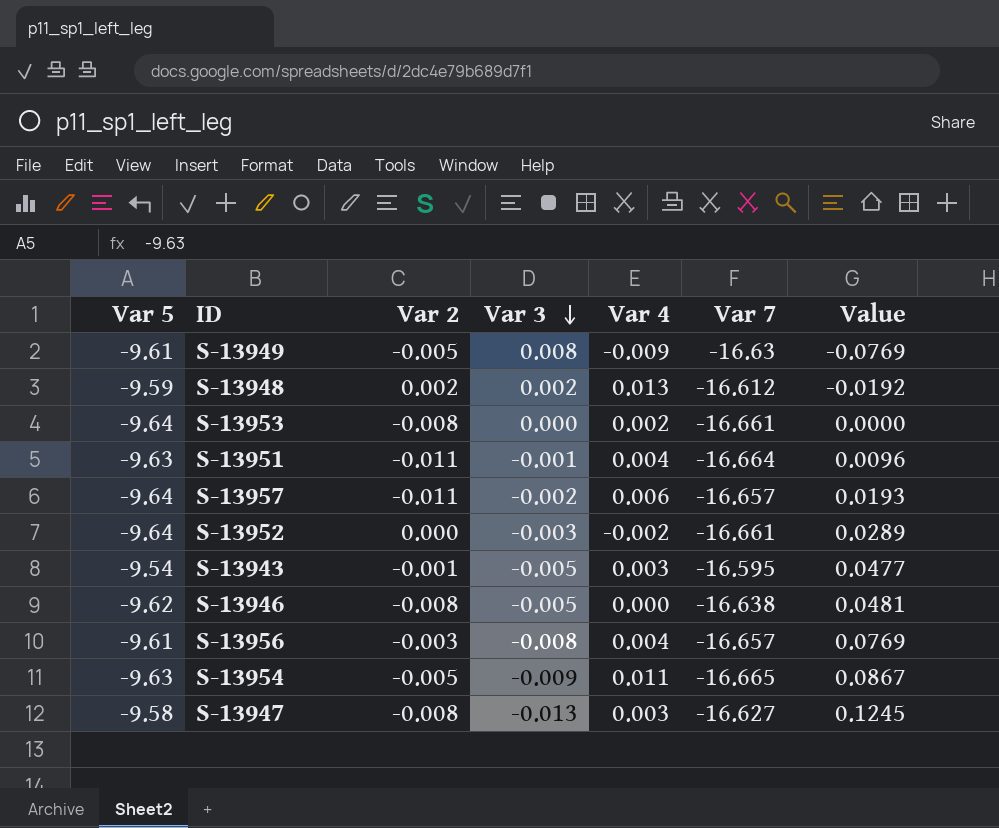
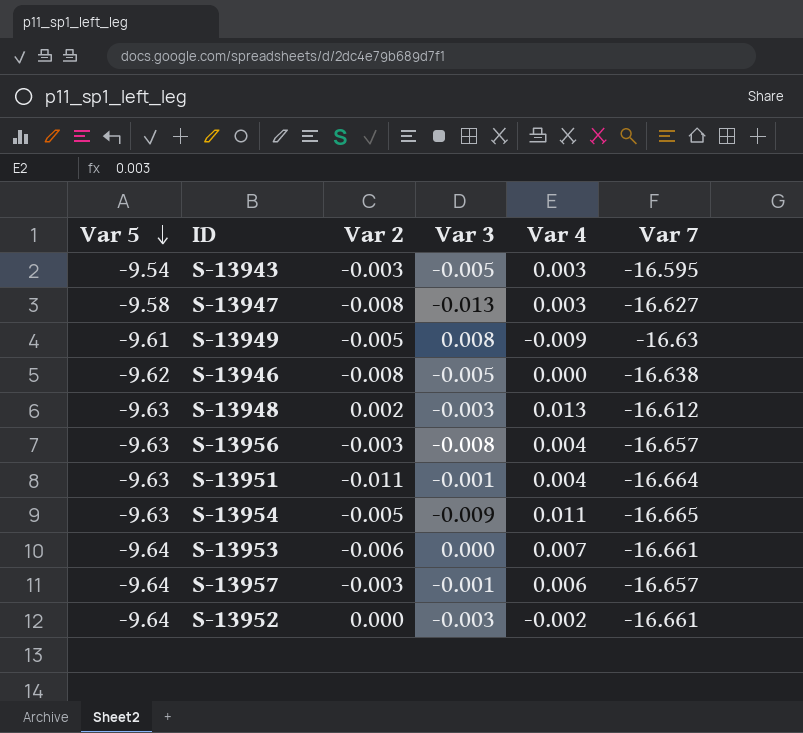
row order: Var 3 descending -> Var 5 descending
column Value | formula: [Var 5] * [Var 3] -> none
S-13943 | Var 2: -0.001 -> -0.003
S-13948 | Var 5: -9.59 -> -9.63
S-13948 | Var 3: 0.002 -> -0.003
S-13956 | Var 5: -9.61 -> -9.63
S-13953 | Var 2: -0.008 -> -0.006
S-13953 | Var 4: 0.002 -> 0.007
S-13957 | Var 2: -0.011 -> -0.003
S-13957 | Var 3: -0.002 -> -0.001

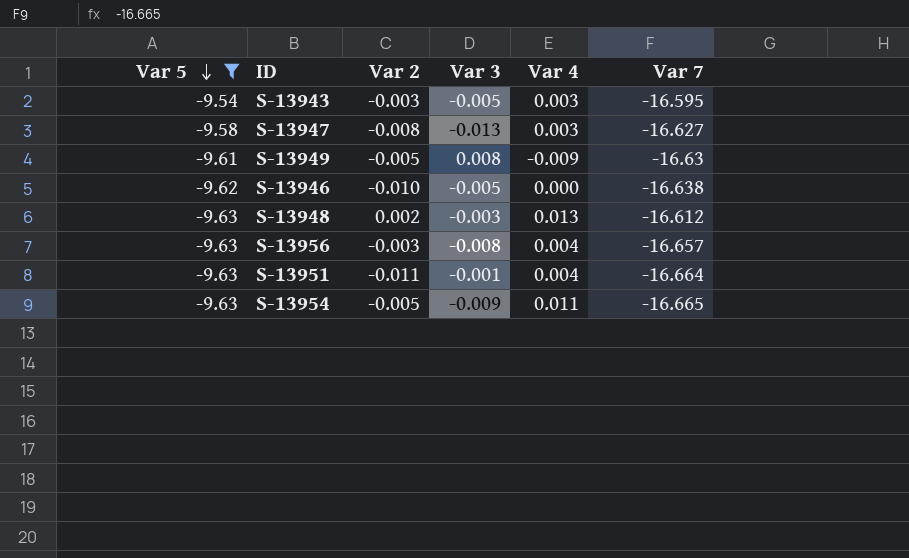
filter: none -> Var 5 != -9.64
S-13946 | Var 2: -0.008 -> -0.010

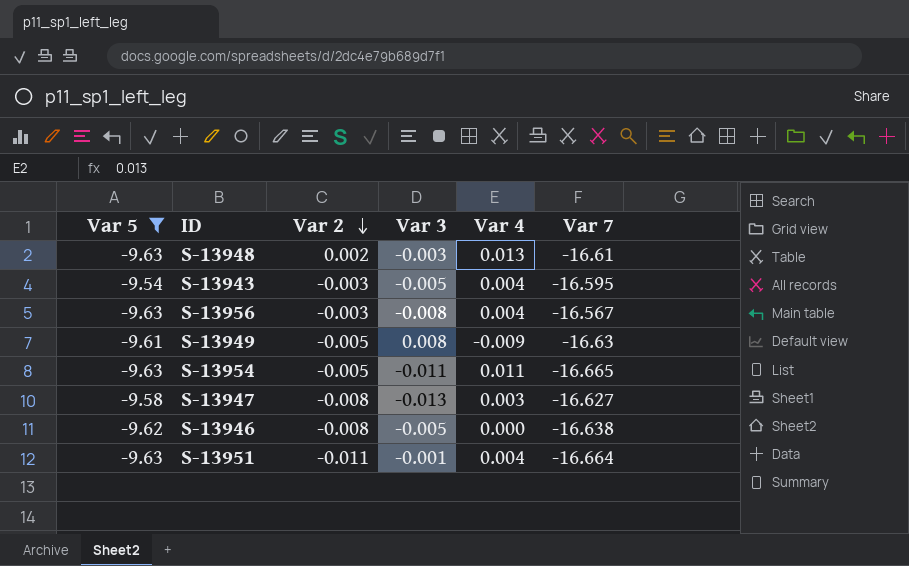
row order: Var 5 descending -> Var 2 descending
S-13948 | Var 7: -16.612 -> -16.61
S-13943 | Var 4: 0.003 -> 0.004
S-13956 | Var 7: -16.657 -> -16.567
S-13954 | Var 3: -0.009 -> -0.011
S-13946 | Var 2: -0.010 -> -0.008

